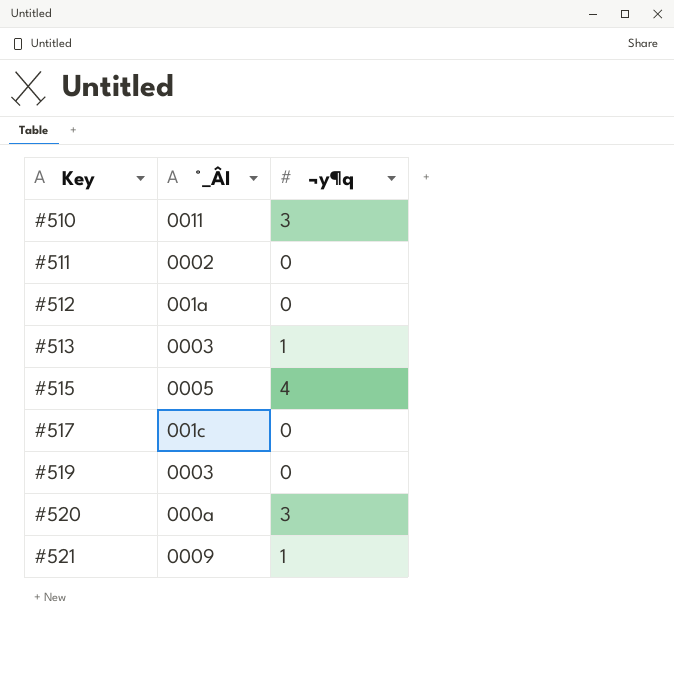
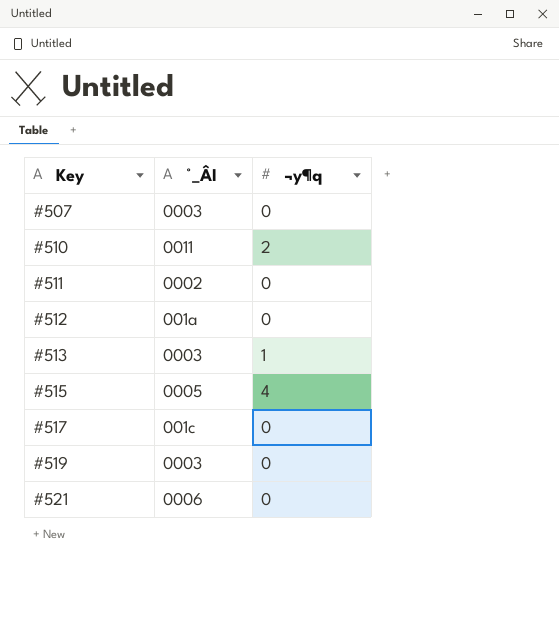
row #520: 000a | 3 -> none
row #507: none -> 0003 | 0
#510 | ¬y¶q: 3 -> 2
#521 | °_ÂI: 0009 -> 0006
#521 | ¬y¶q: 1 -> 0

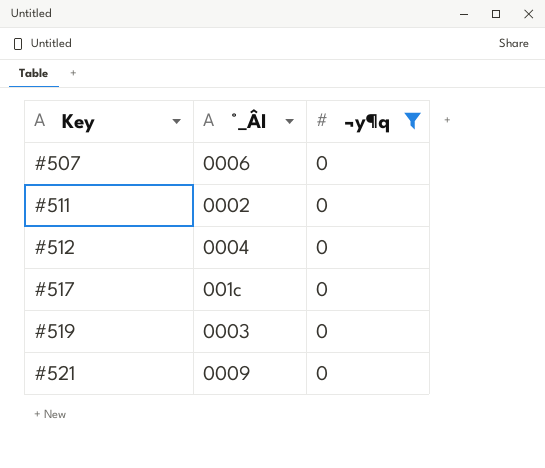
filter: none -> ¬y¶q = 0
#507 | °_ÂI: 0003 -> 0006
#512 | °_ÂI: 001a -> 0004
#521 | °_ÂI: 0006 -> 0009

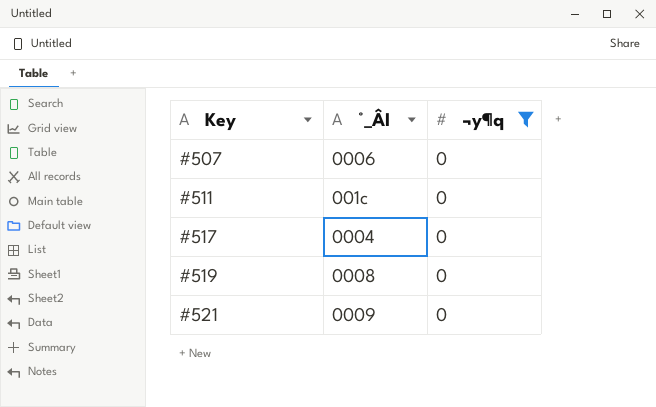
row #512: 0004 | 0 -> none
#511 | °_ÂI: 0002 -> 001c
#517 | °_ÂI: 001c -> 0004
#519 | °_ÂI: 0003 -> 0008

